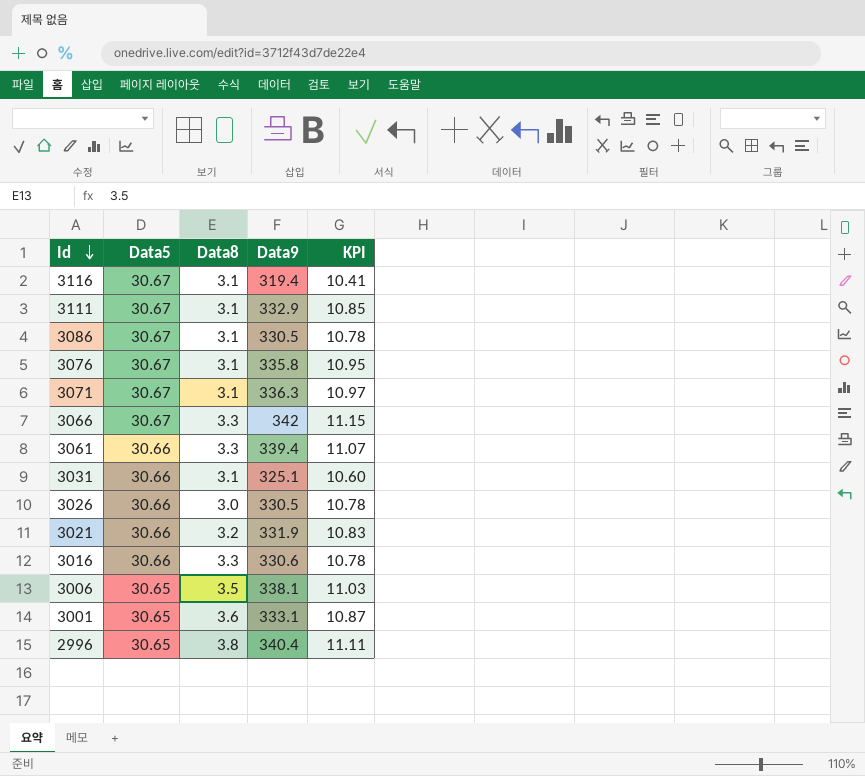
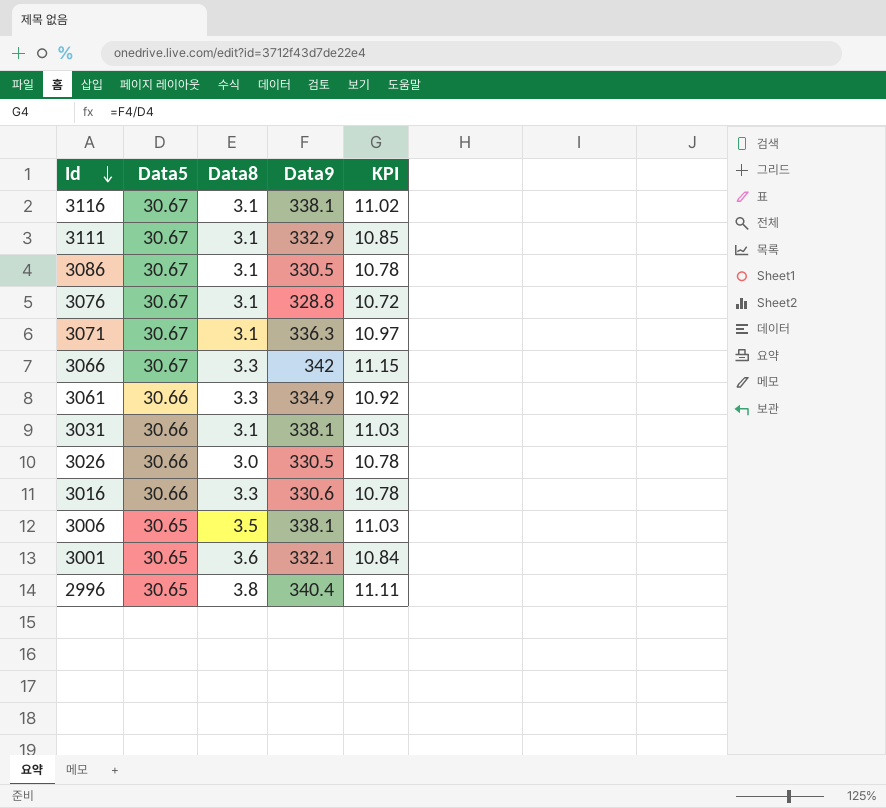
row 3021: 30.66 | 3.2 | 331.9 | 10.83 -> none
3116 | Data9: 319.4 -> 338.1
3116 | KPI: 10.41 -> 11.02
3076 | Data9: 335.8 -> 328.8
3076 | KPI: 10.95 -> 10.72
3061 | Data9: 339.4 -> 334.9
3061 | KPI: 11.07 -> 10.92
3031 | Data9: 325.1 -> 338.1
3031 | KPI: 10.60 -> 11.03
3001 | Data9: 333.1 -> 332.1
3001 | KPI: 10.87 -> 10.84

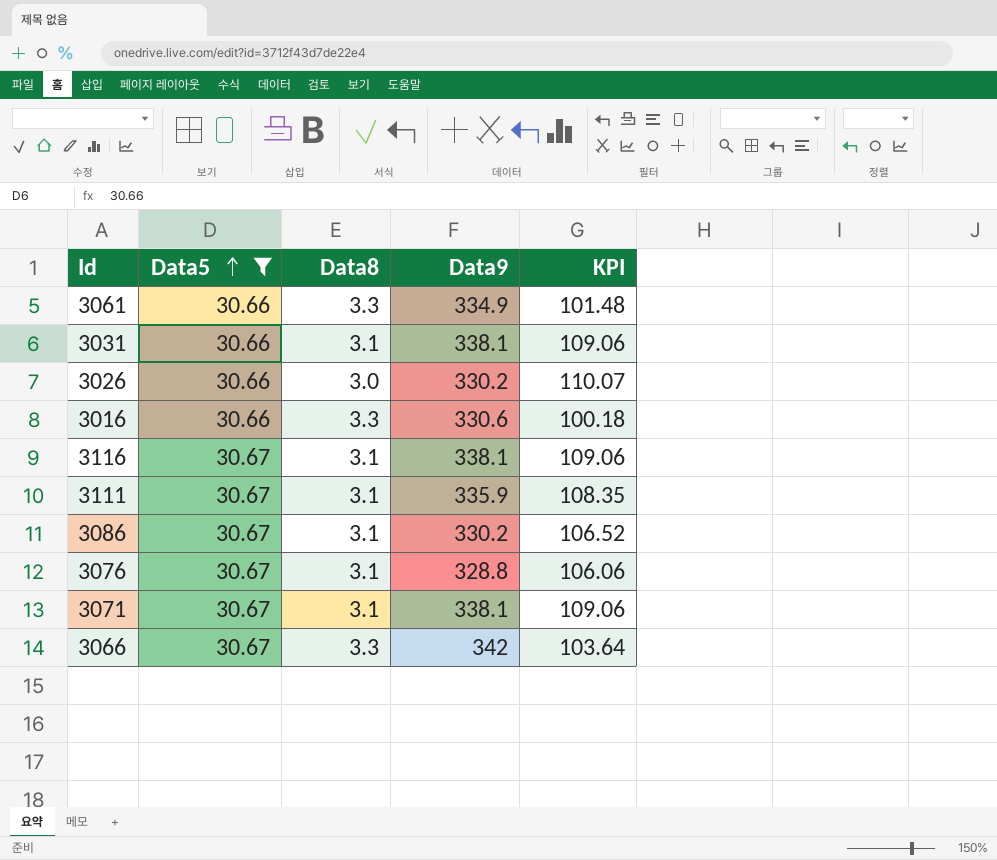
filter: none -> Data5 != 30.65
row order: Id descending -> Data5 ascending
column KPI | formula: [Data9] / [Data5] -> [Data9] / [Data8]
3026 | Data9: 330.5 -> 330.2
3111 | Data9: 332.9 -> 335.9
3086 | Data9: 330.5 -> 330.2
3071 | Data9: 336.3 -> 338.1

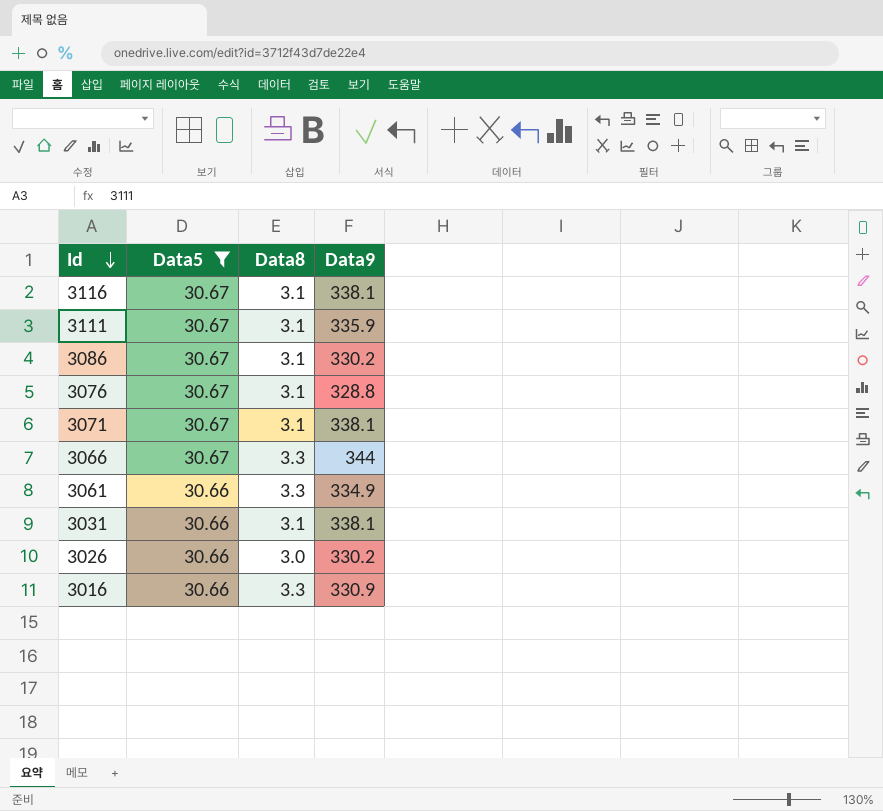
row order: Data5 ascending -> Id descending
column KPI | formula: [Data9] / [Data8] -> none
3066 | Data9: 342 -> 344
3016 | Data9: 330.6 -> 330.9

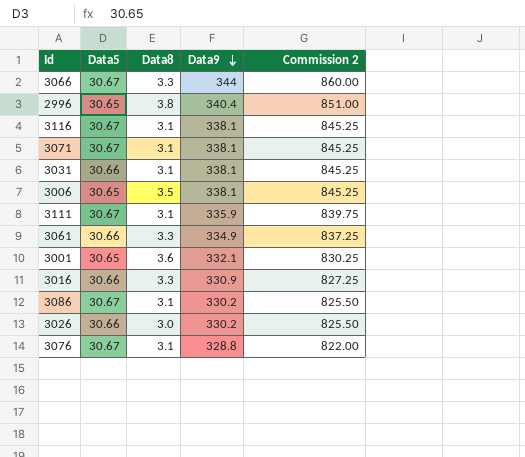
filter: Data5 != 30.65 -> none
row order: Id descending -> Data9 descending
column Commission 2 | formula: none -> [Data9] * 2.5

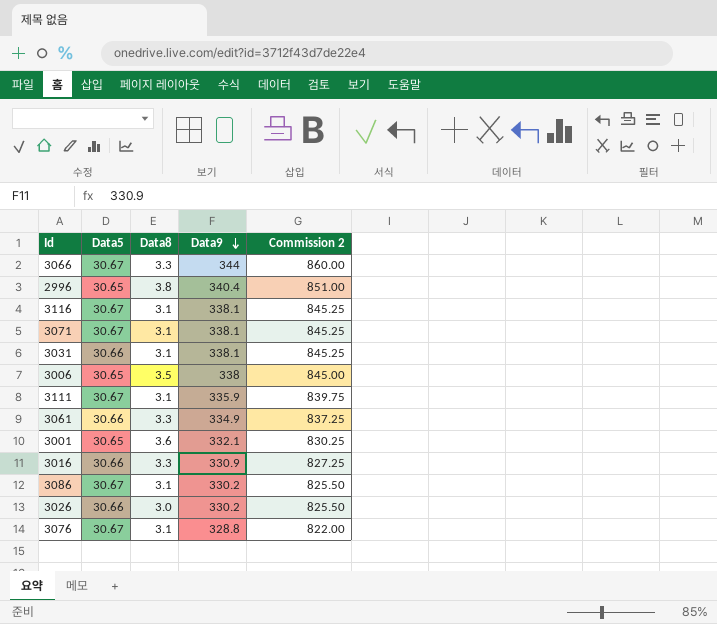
3006 | Data9: 338.1 -> 338
3006 | Commission 2: 845.25 -> 845.00

